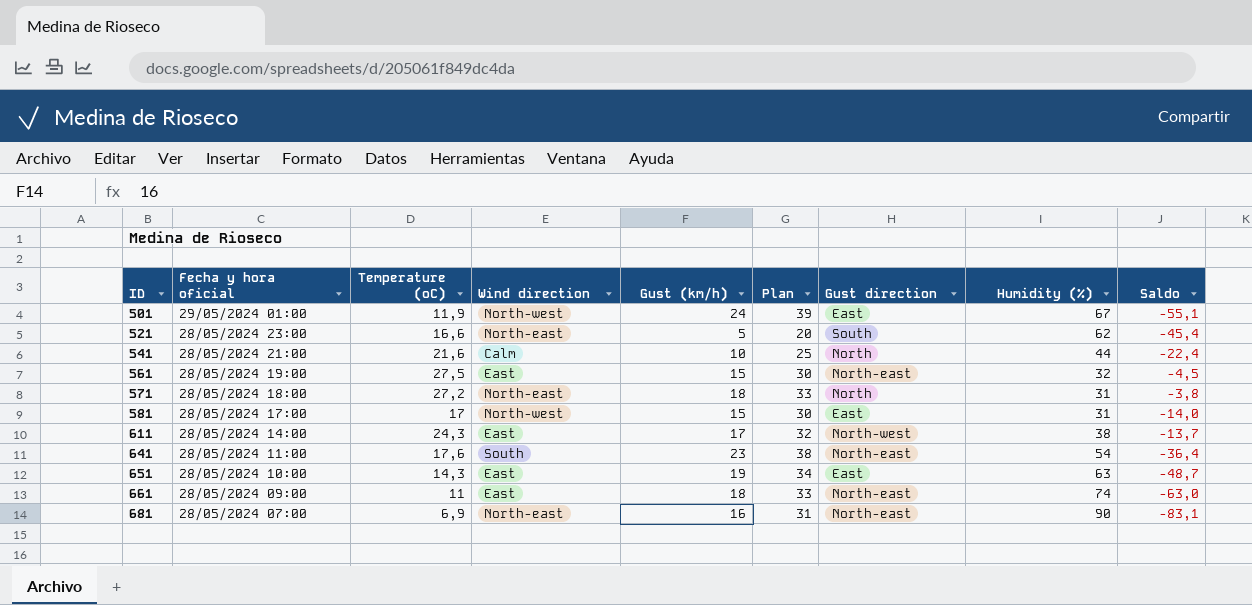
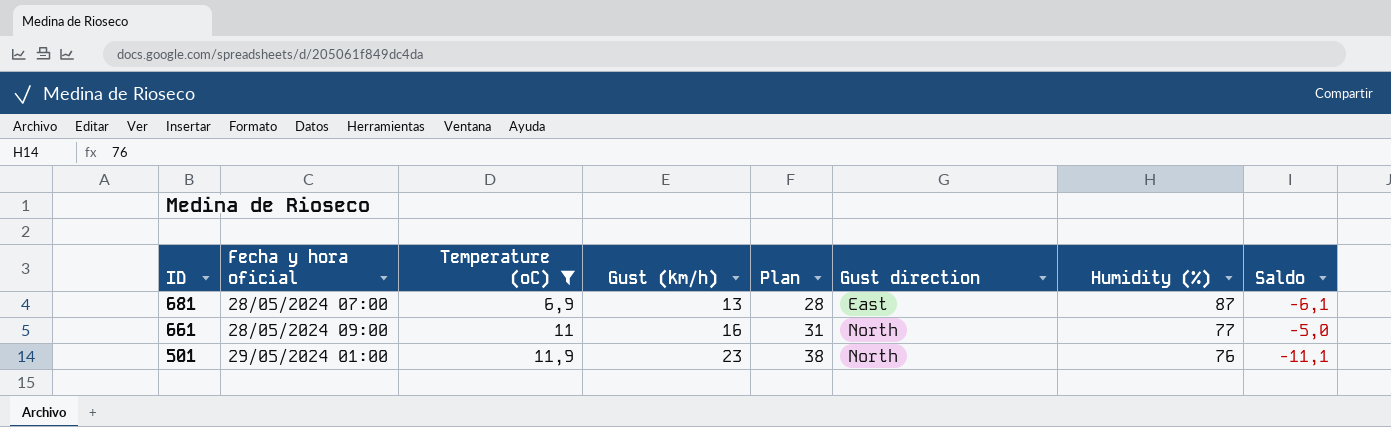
filter: none -> Temperature (ºC) <= 11,9
row order: ID ascending -> ID descending
column Wind direction | position: 4 -> none
column Saldo | formula: [Temperature (ºC)] - [Humidity (%)] -> [Temperature (ºC)] - [Gust (km/h)]
681 | Gust (km/h): 16 -> 13
681 | Plan: 31 -> 28
681 | Gust direction: North-east -> East
681 | Humidity (%): 90 -> 87
661 | Gust (km/h): 18 -> 16
661 | Plan: 33 -> 31
661 | Gust direction: North-east -> North
661 | Humidity (%): 74 -> 77
501 | Gust (km/h): 24 -> 23
501 | Plan: 39 -> 38
501 | Gust direction: East -> North
501 | Humidity (%): 67 -> 76

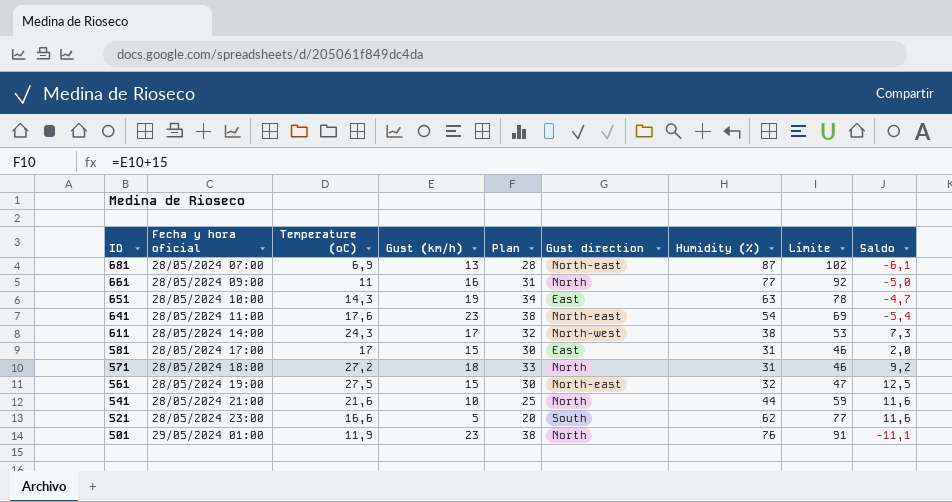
filter: Temperature (ºC) <= 11,9 -> none
column Límite | formula: none -> [Humidity (%)] + 15
681 | Gust direction: East -> North-east

